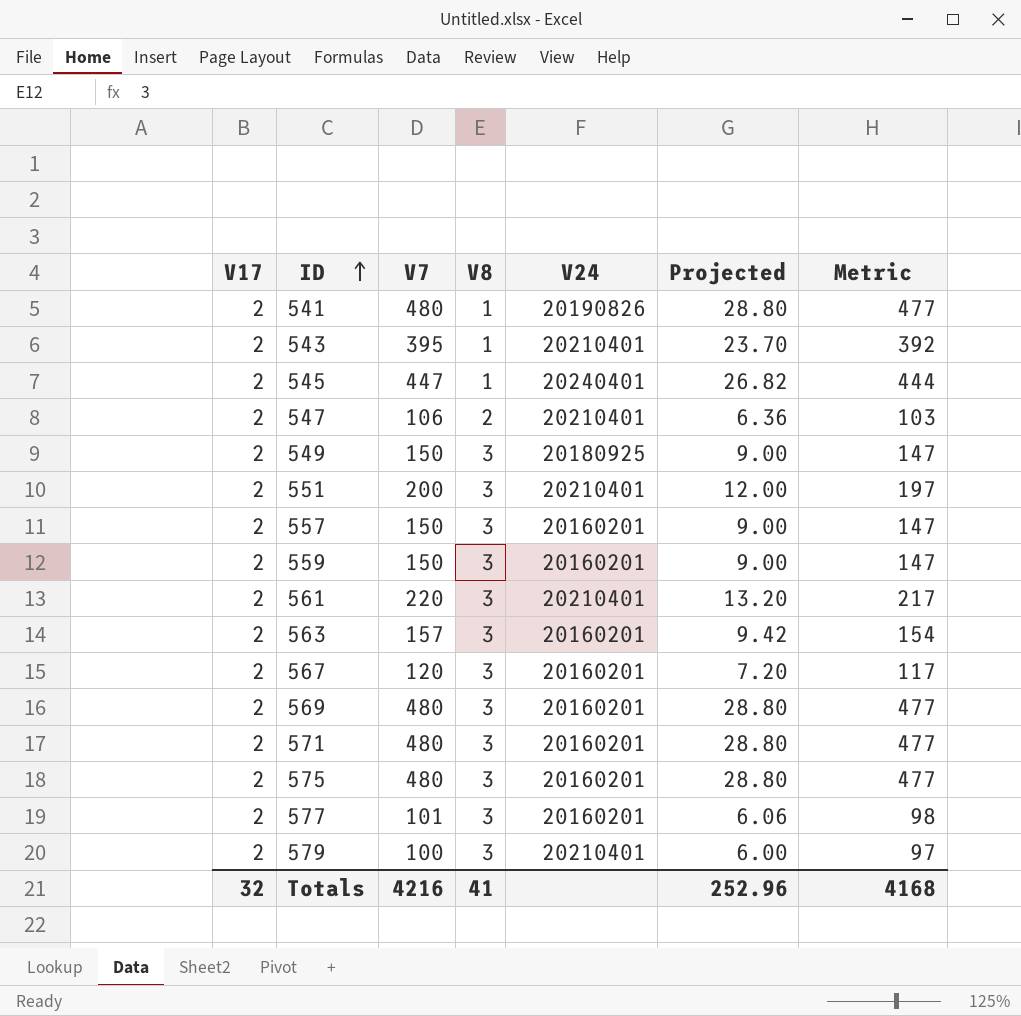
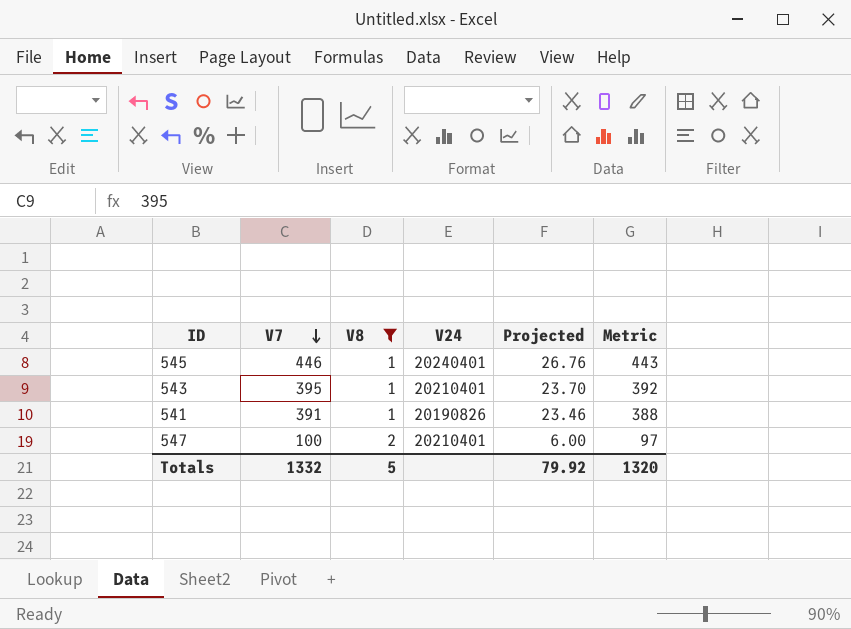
filter: none -> V8 != 3
row order: ID ascending -> V7 descending
column V17 | position: 1 -> none
545 | V7: 447 -> 446
545 | Projected: 26.82 -> 26.76
545 | Metric: 444 -> 443
541 | V7: 480 -> 391
541 | Projected: 28.80 -> 23.46
541 | Metric: 477 -> 388
547 | V7: 106 -> 100
547 | Projected: 6.36 -> 6.00
547 | Metric: 103 -> 97
Totals | V7: 4216 -> 1332
Totals | V8: 41 -> 5
Totals | Projected: 252.96 -> 79.92
Totals | Metric: 4168 -> 1320

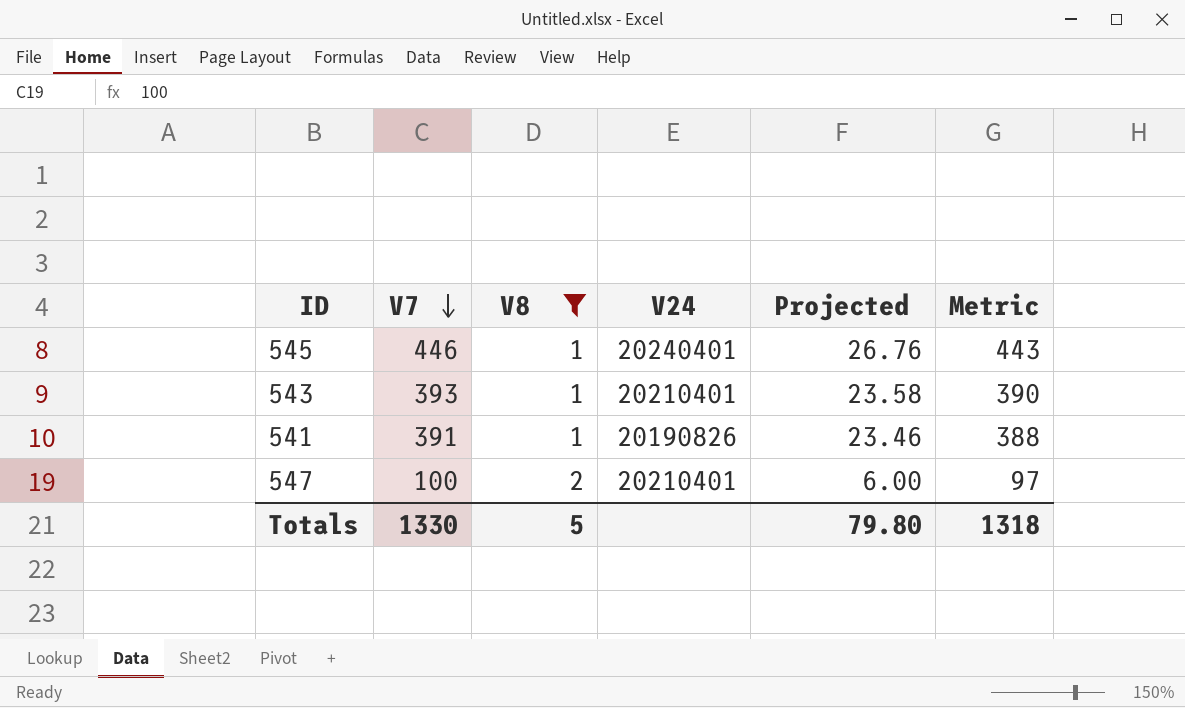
543 | V7: 395 -> 393
543 | Projected: 23.70 -> 23.58
543 | Metric: 392 -> 390
Totals | V7: 1332 -> 1330
Totals | Projected: 79.92 -> 79.80
Totals | Metric: 1320 -> 1318

